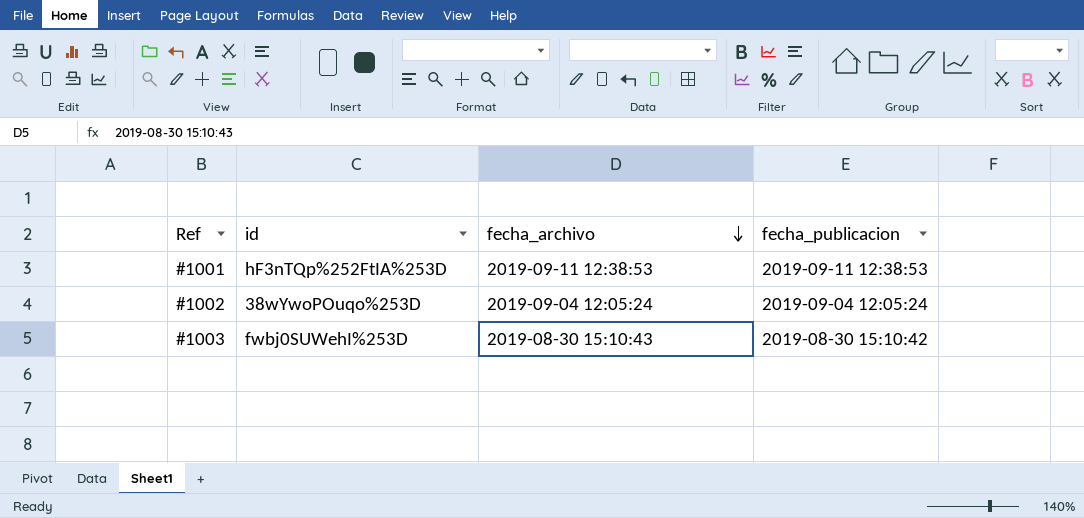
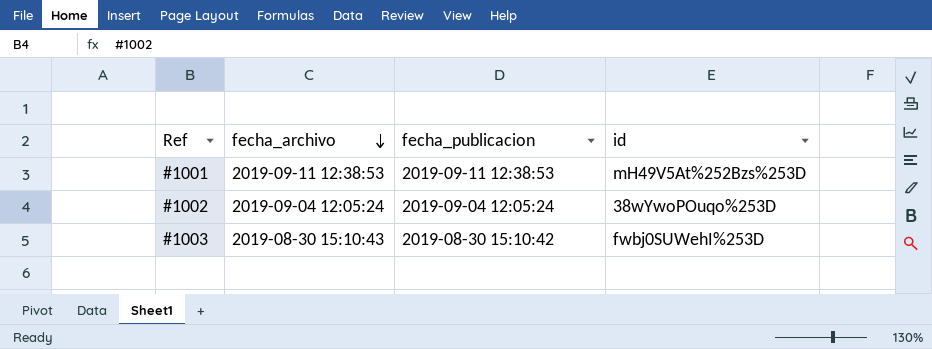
column id | position: 2 -> 4
#1001 | id: hF3nTQp%252FtIA%253D -> mH49V5At%252Bzs%253D

